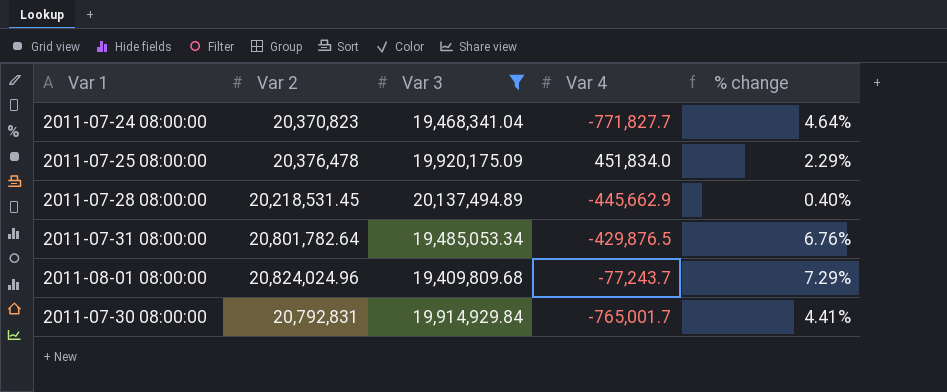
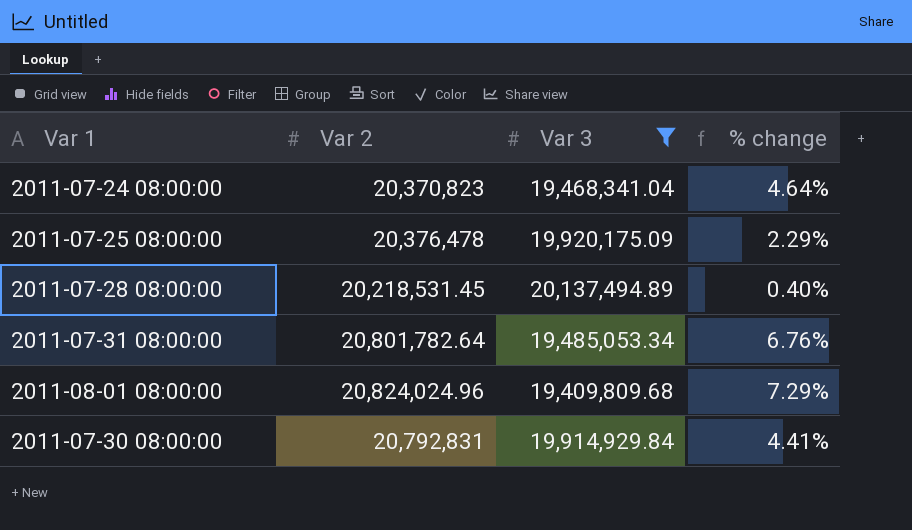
column Var 4 | position: 4 -> none

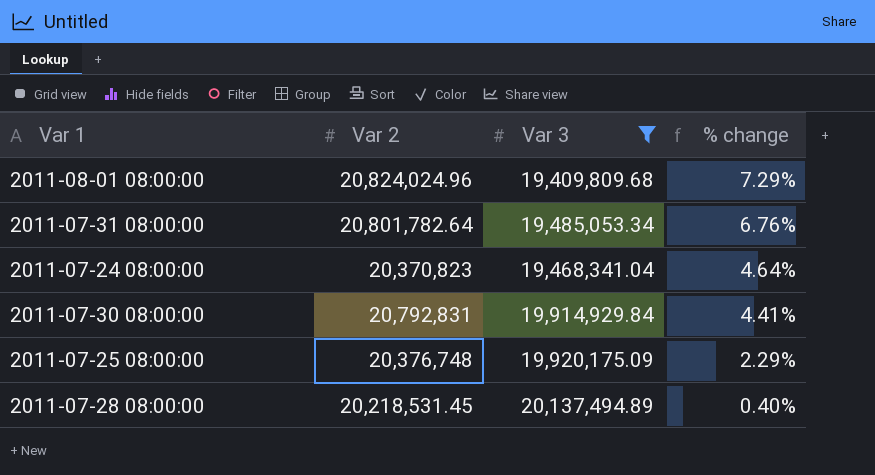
row order: none -> % change descending
2011-07-25 08:00:00 | Var 2: 20,376,478 -> 20,376,748

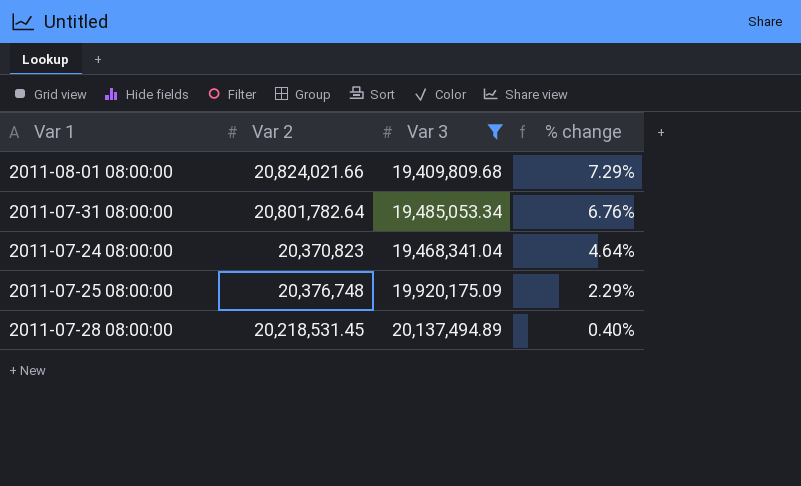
row 2011-07-30 08:00:00: 20,792,831 | 19,914,929.84 | 4.41% -> none
2011-08-01 08:00:00 | Var 2: 20,824,024.96 -> 20,824,021.66

